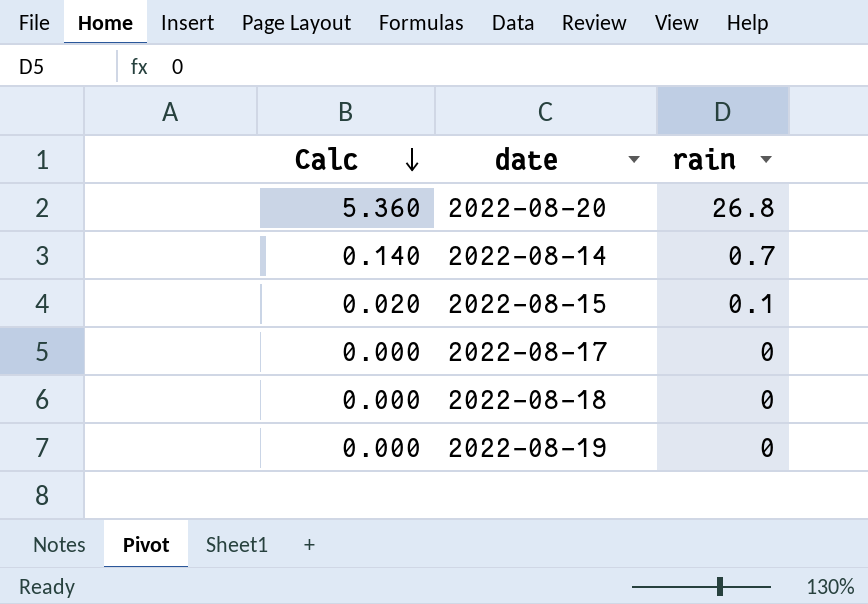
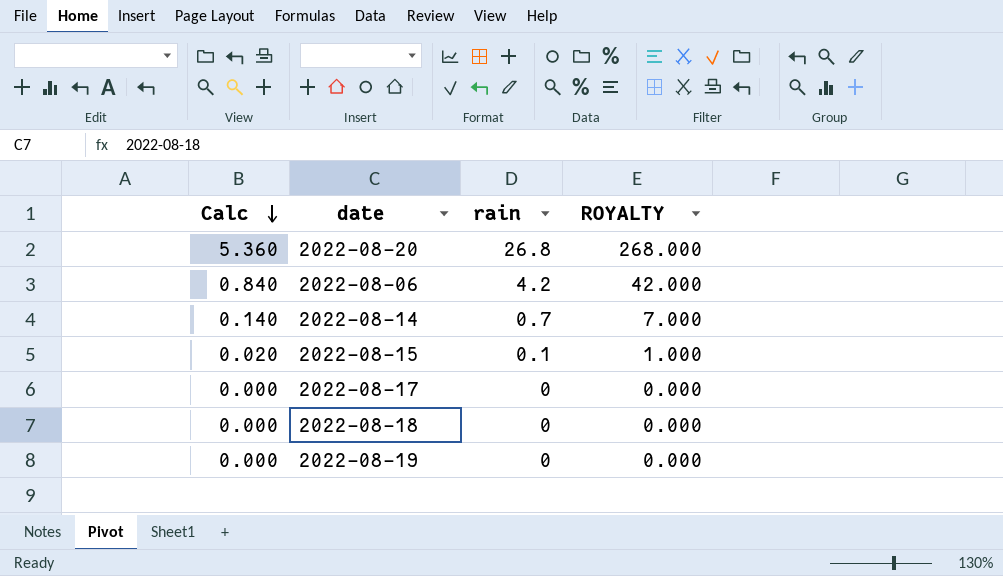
column ROYALTY | formula: none -> [rain] * 10
row 2022-08-06: none -> 0.840 | 4.2 | 42.000

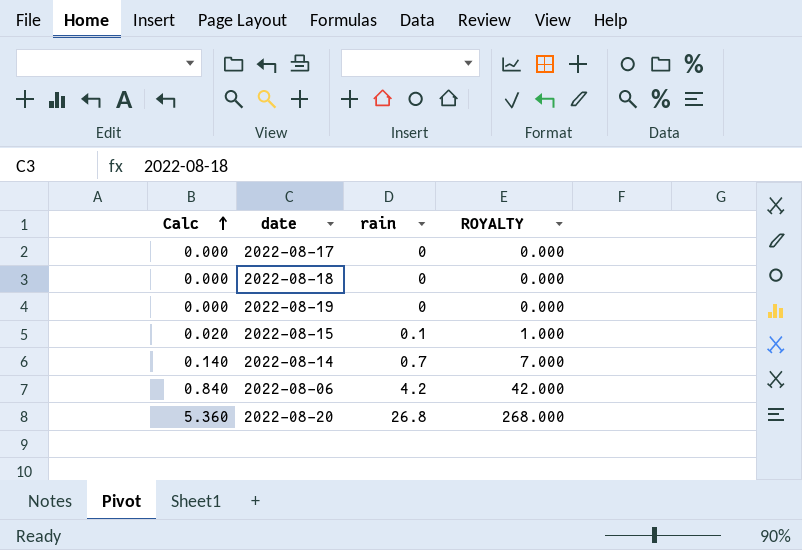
row order: Calc descending -> Calc ascending

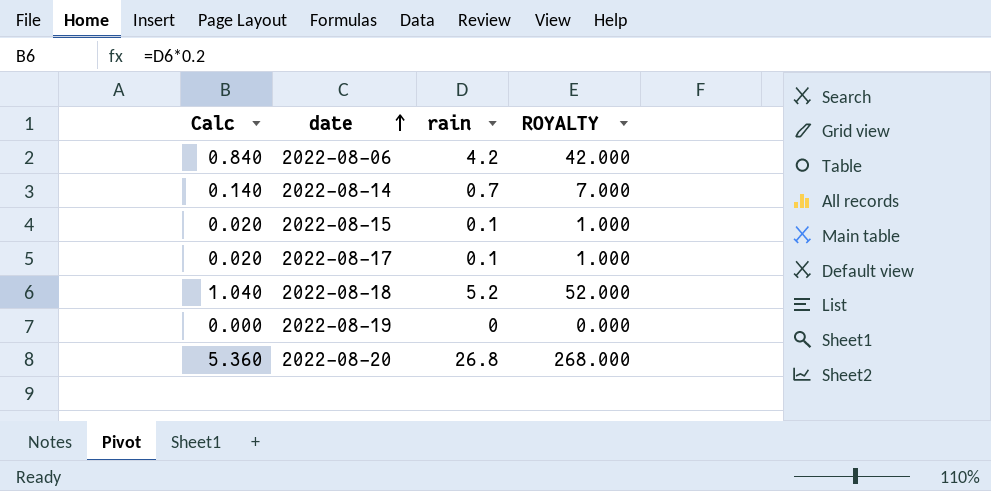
row order: Calc ascending -> date ascending
2022-08-17 | Calc: 0.000 -> 0.020
2022-08-17 | rain: 0 -> 0.1
2022-08-17 | ROYALTY: 0.000 -> 1.000
2022-08-18 | Calc: 0.000 -> 1.040
2022-08-18 | rain: 0 -> 5.2
2022-08-18 | ROYALTY: 0.000 -> 52.000

